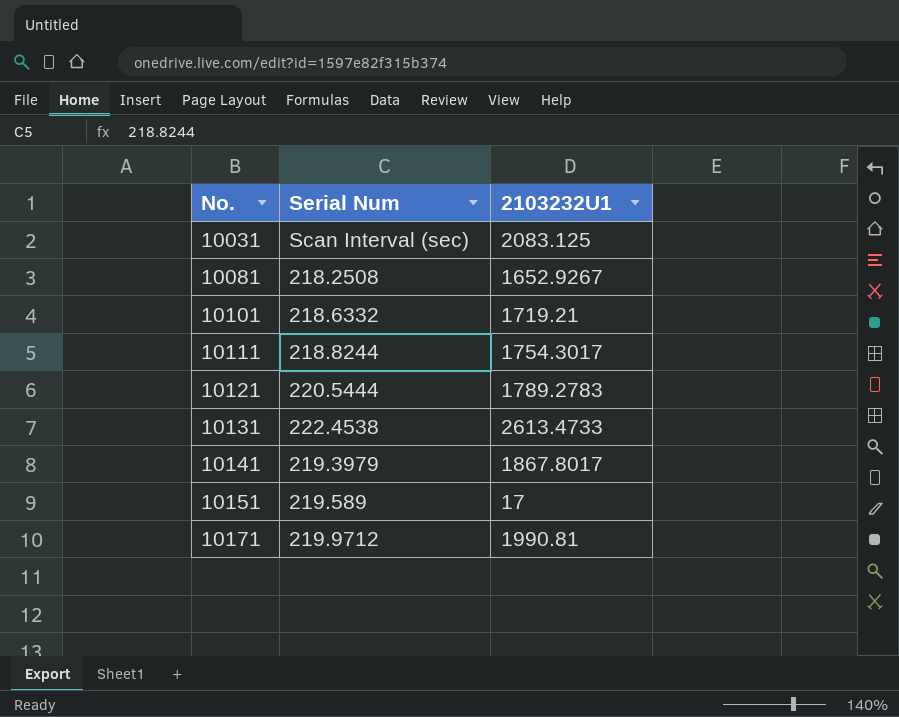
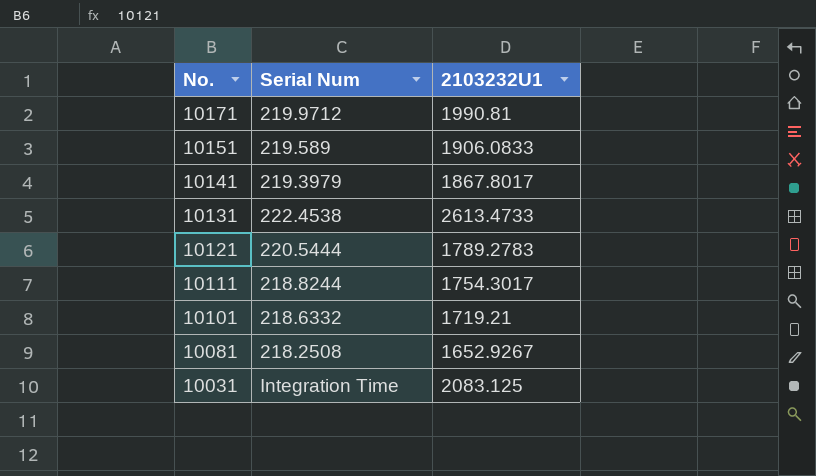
row order: No. ascending -> No. descending
10151 | 2103232U1: 17 -> 1906.0833
10031 | Serial Num: Scan Interval (sec) -> Integration Time

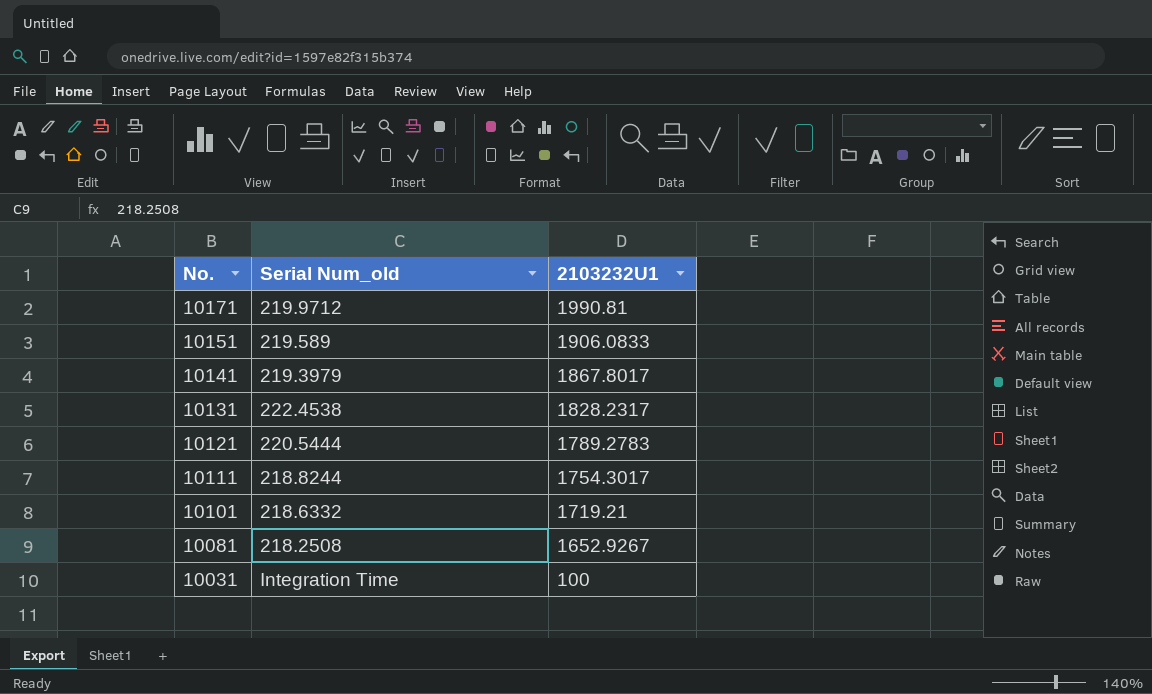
column name: Serial Num -> Serial Num_old
10131 | 2103232U1: 2613.4733 -> 1828.2317
10031 | 2103232U1: 2083.125 -> 100

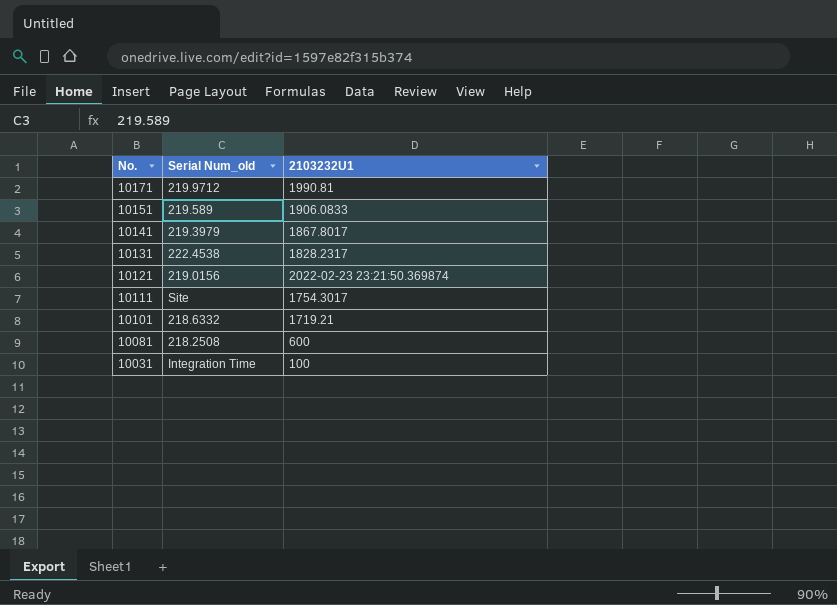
10121 | Serial Num_old: 220.5444 -> 219.0156
10121 | 2103232U1: 1789.2783 -> 2022-02-23 23:21:50.369874
10111 | Serial Num_old: 218.8244 -> Site
10081 | 2103232U1: 1652.9267 -> 600

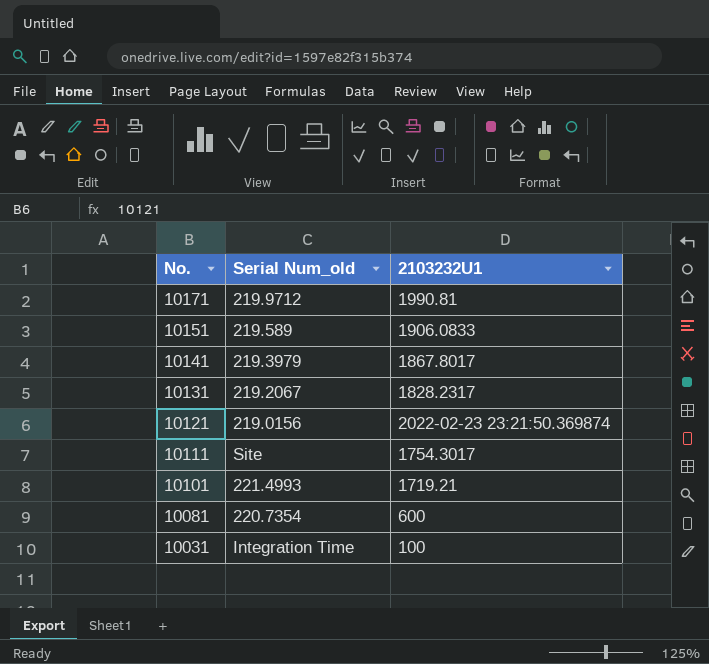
10131 | Serial Num_old: 222.4538 -> 219.2067
10101 | Serial Num_old: 218.6332 -> 221.4993
10081 | Serial Num_old: 218.2508 -> 220.7354

